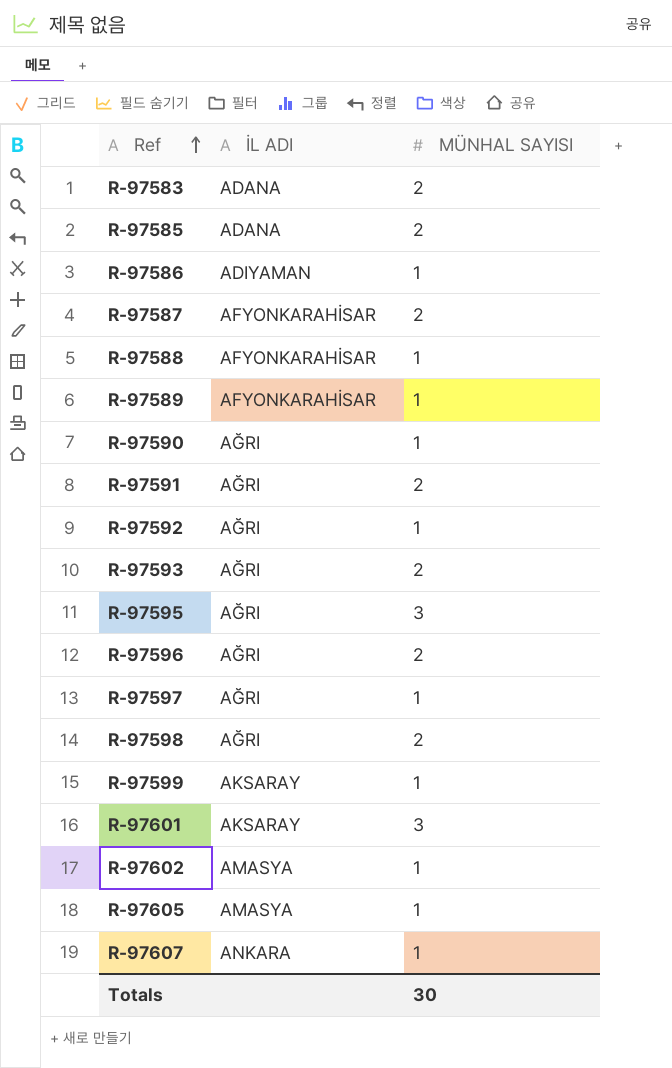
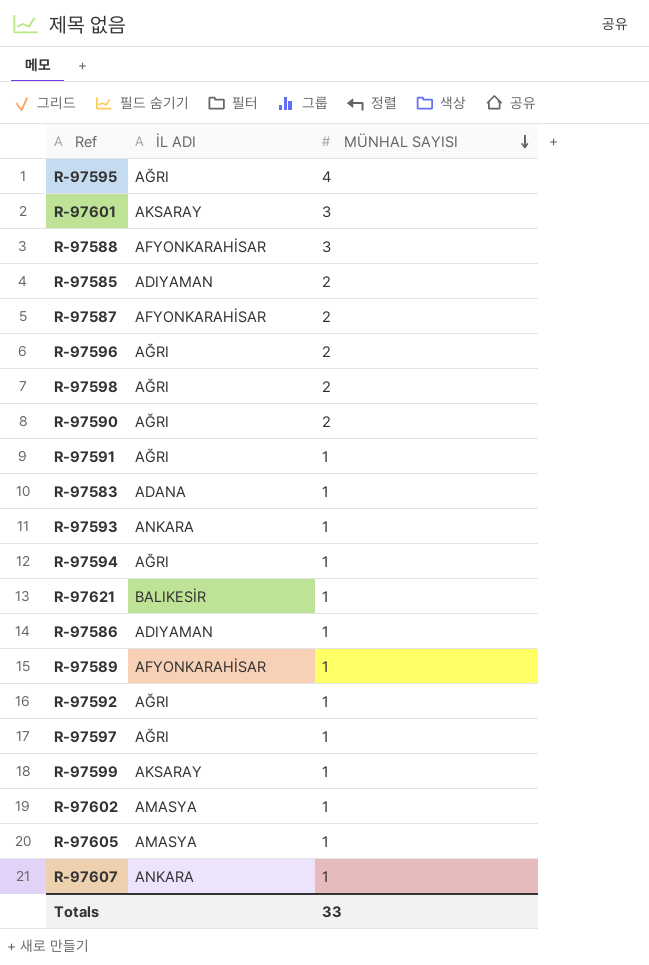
row order: Ref ascending -> MÜNHAL SAYISI descending
R-97595 | MÜNHAL SAYISI: 3 -> 4
R-97588 | MÜNHAL SAYISI: 1 -> 3
R-97585 | İL ADI: ADANA -> ADIYAMAN
R-97590 | MÜNHAL SAYISI: 1 -> 2
R-97591 | MÜNHAL SAYISI: 2 -> 1
R-97583 | MÜNHAL SAYISI: 2 -> 1
R-97593 | İL ADI: AĞRI -> ANKARA
R-97593 | MÜNHAL SAYISI: 2 -> 1
row R-97594: none -> AĞRI | 1
row R-97621: none -> BALIKESİR | 1
Totals | MÜNHAL SAYISI: 30 -> 33

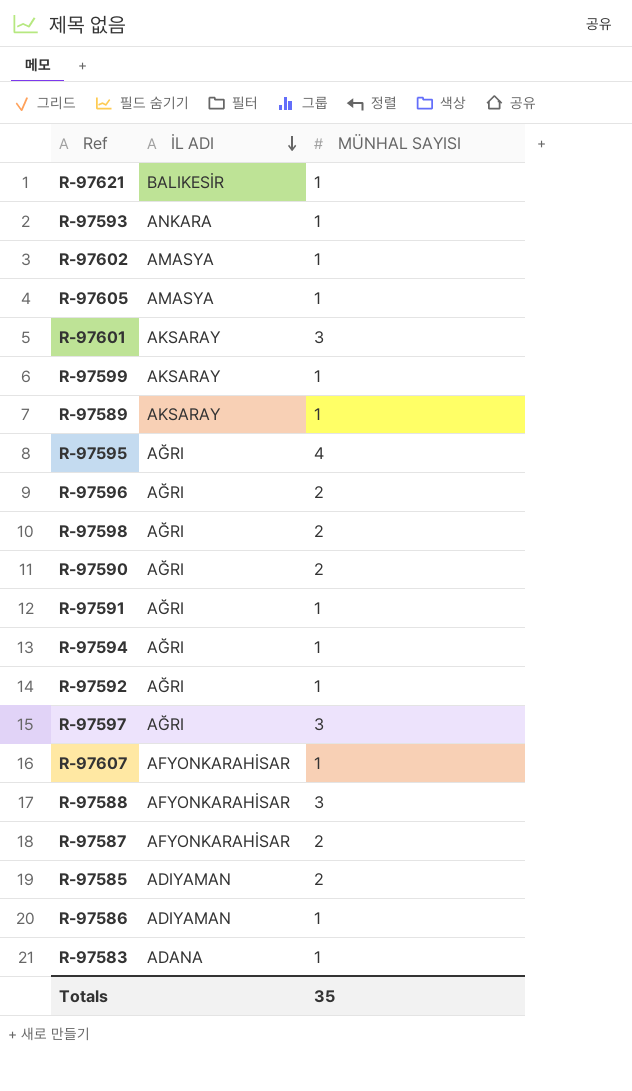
row order: MÜNHAL SAYISI descending -> İL ADI descending
R-97589 | İL ADI: AFYONKARAHİSAR -> AKSARAY
R-97597 | MÜNHAL SAYISI: 1 -> 3
R-97607 | İL ADI: ANKARA -> AFYONKARAHİSAR
Totals | MÜNHAL SAYISI: 33 -> 35

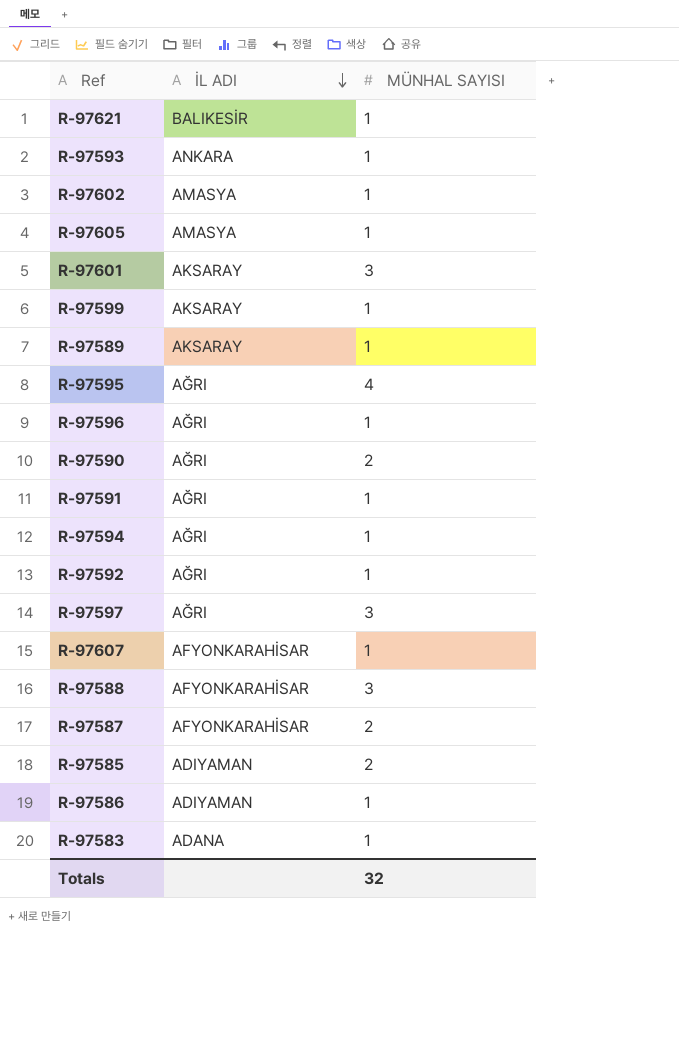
row R-97598: AĞRI | 2 -> none
R-97596 | MÜNHAL SAYISI: 2 -> 1
Totals | MÜNHAL SAYISI: 35 -> 32

